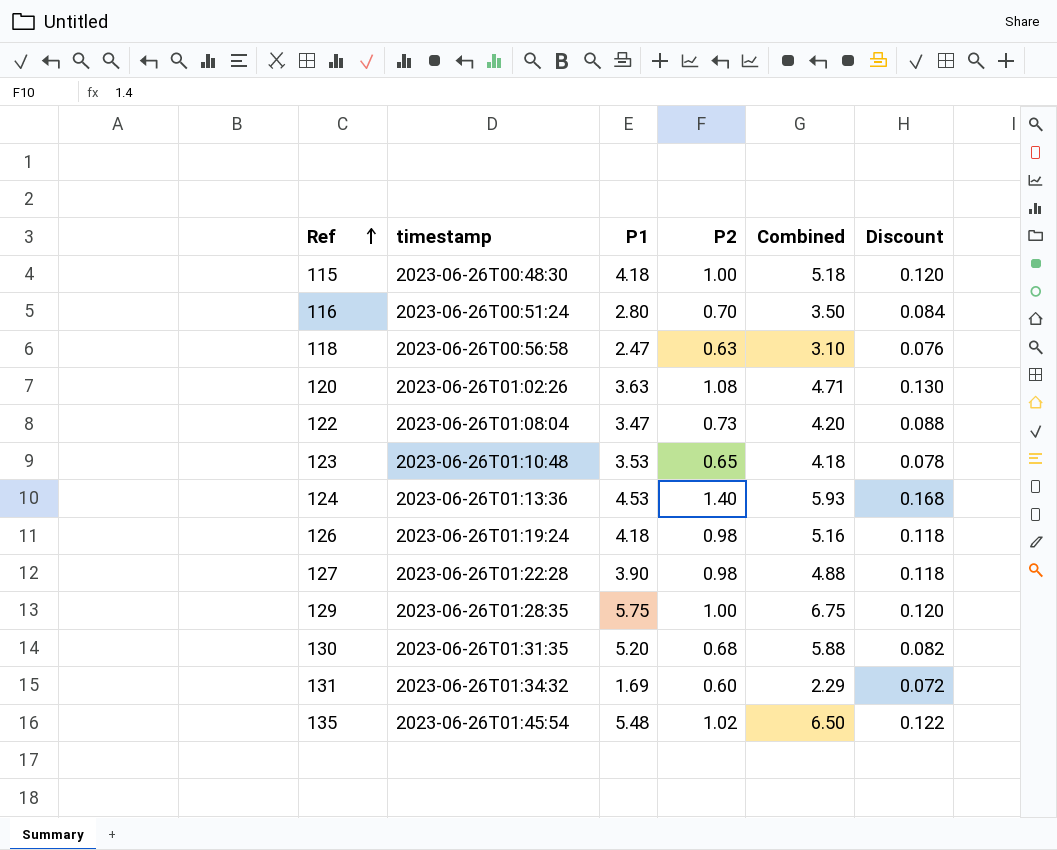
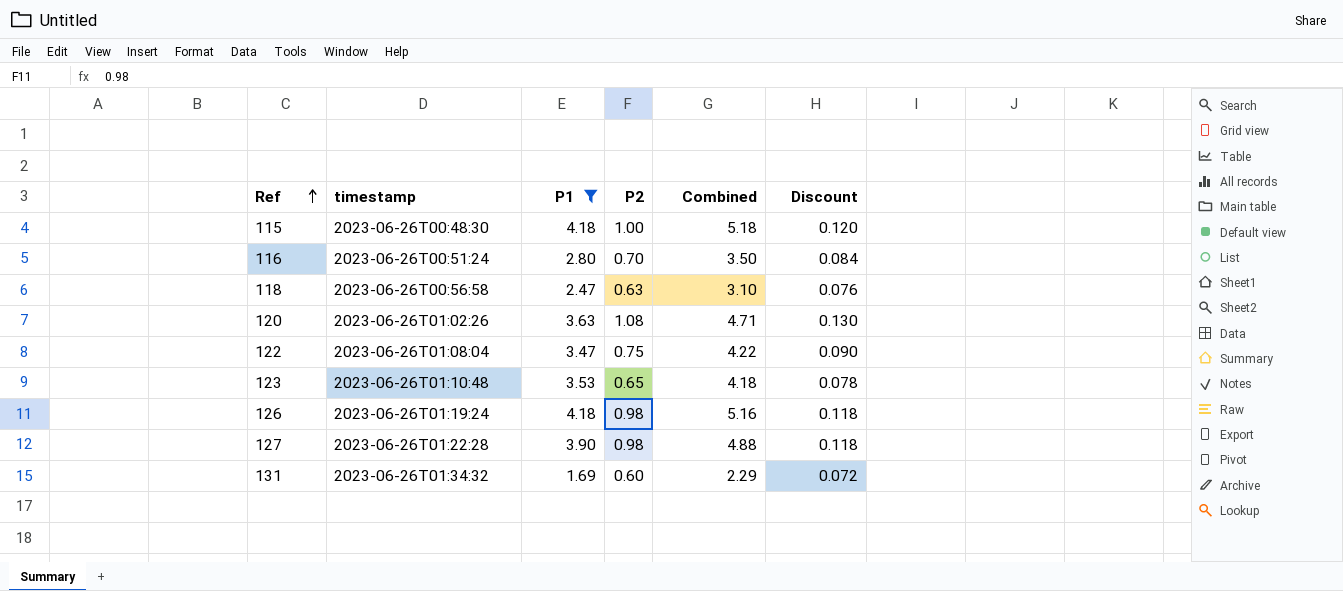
filter: none -> P1 <= 4.18
122 | P2: 0.73 -> 0.75
122 | Combined: 4.20 -> 4.22
122 | Discount: 0.088 -> 0.090

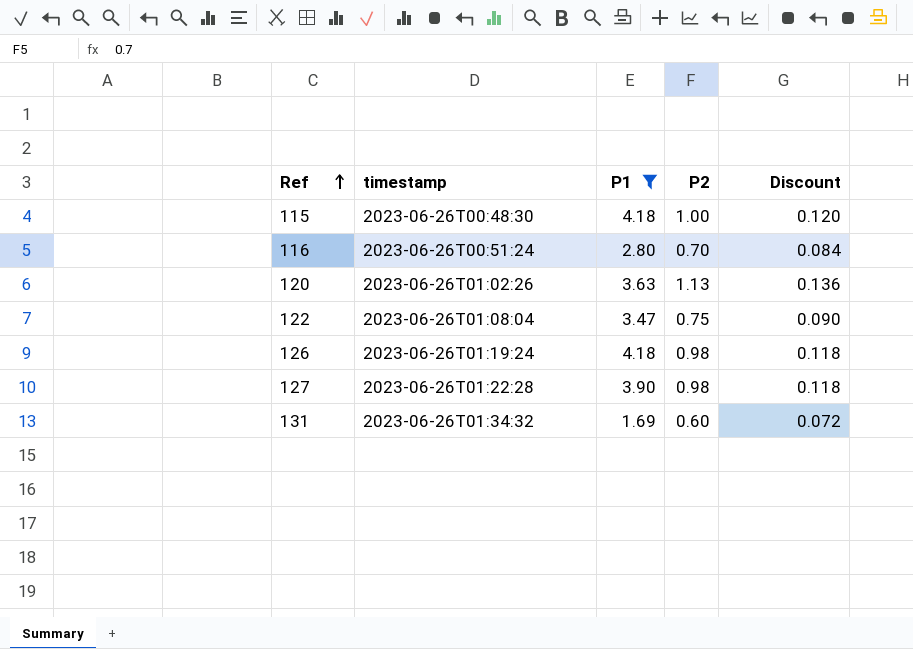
column Combined | formula: [P1] + [P2] -> none
row 118: 2023-06-26T00:56:58 | 2.47 | 0.63 | 3.10 | 0.076 -> none
row 123: 2023-06-26T01:10:48 | 3.53 | 0.65 | 4.18 | 0.078 -> none
120 | P2: 1.08 -> 1.13
120 | Discount: 0.130 -> 0.136

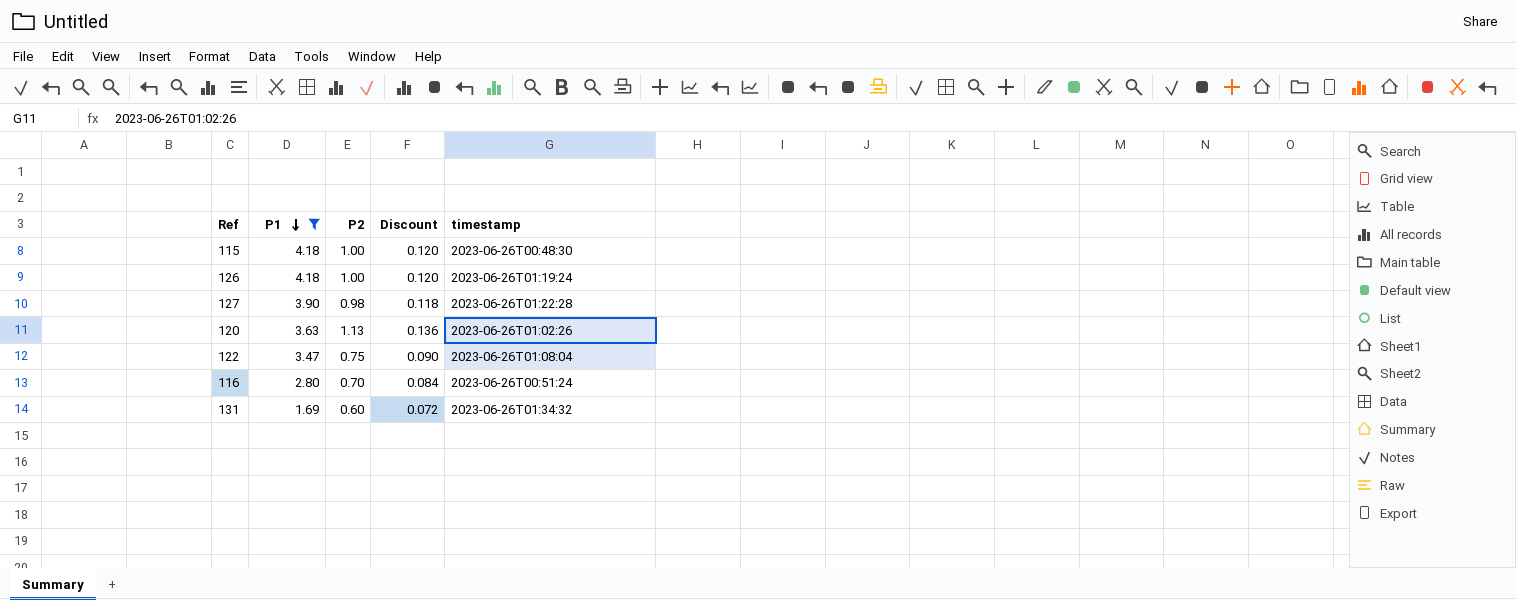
row order: Ref ascending -> P1 descending
column timestamp | position: 2 -> 5
126 | P2: 0.98 -> 1.00
126 | Discount: 0.118 -> 0.120

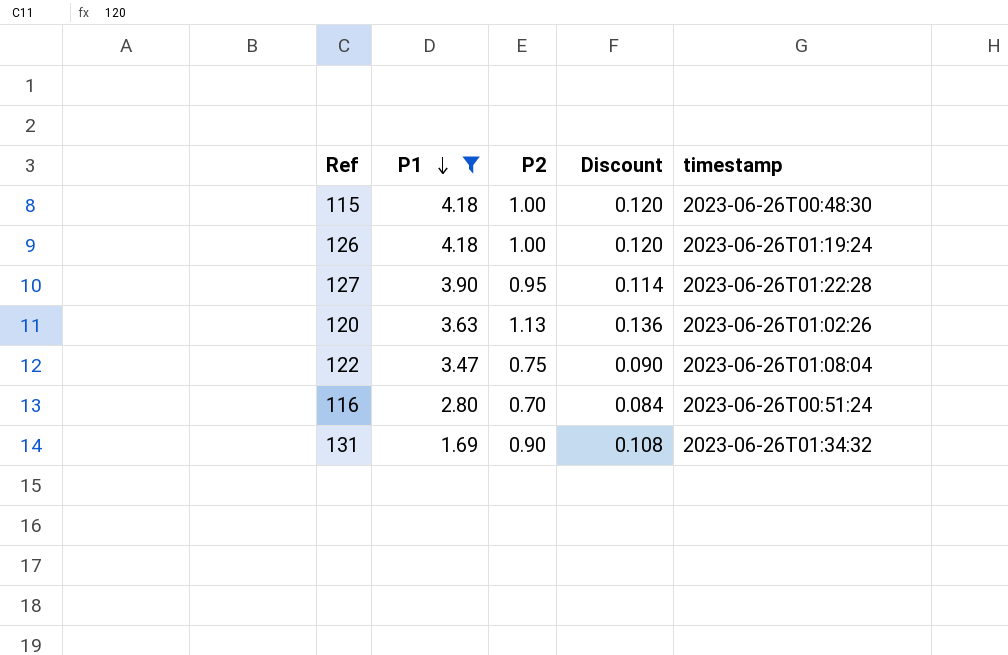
127 | P2: 0.98 -> 0.95
127 | Discount: 0.118 -> 0.114
131 | P2: 0.60 -> 0.90
131 | Discount: 0.072 -> 0.108

